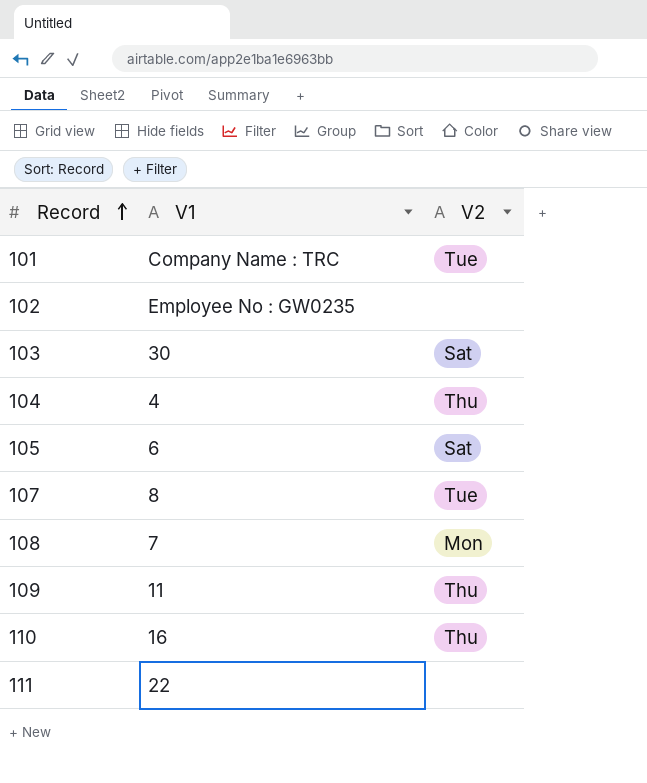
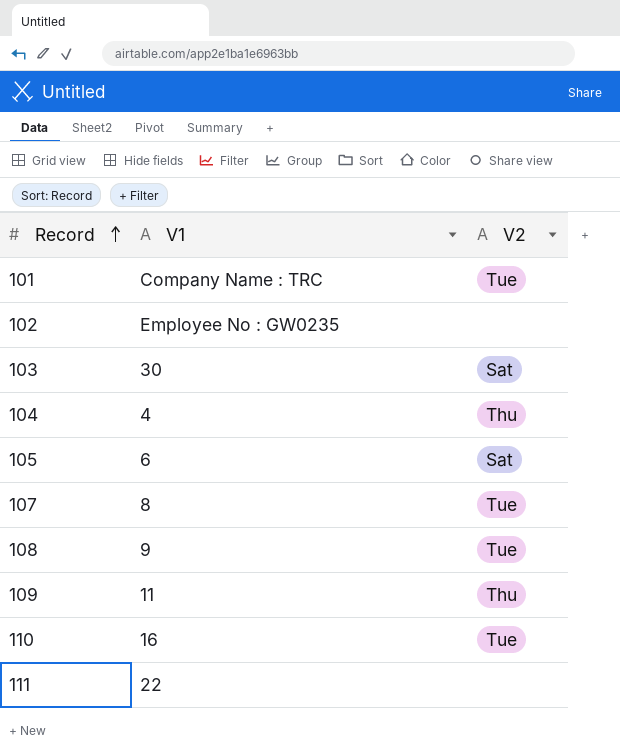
108 | V1: 7 -> 9
108 | V2: Mon -> Tue
110 | V2: Thu -> Tue

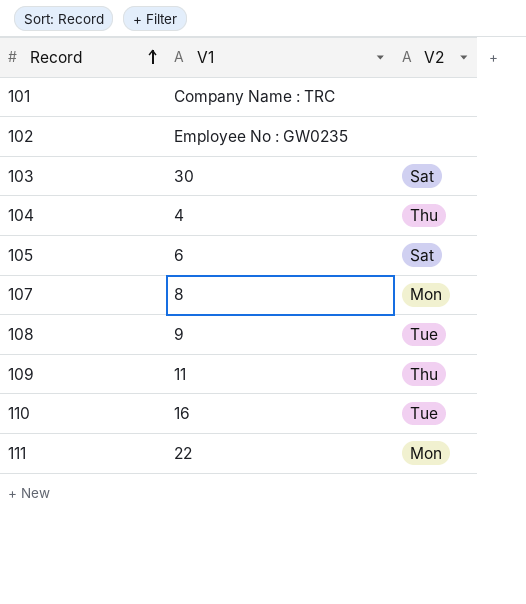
101 | V2: Tue -> none
107 | V2: Tue -> Mon
111 | V2: none -> Mon

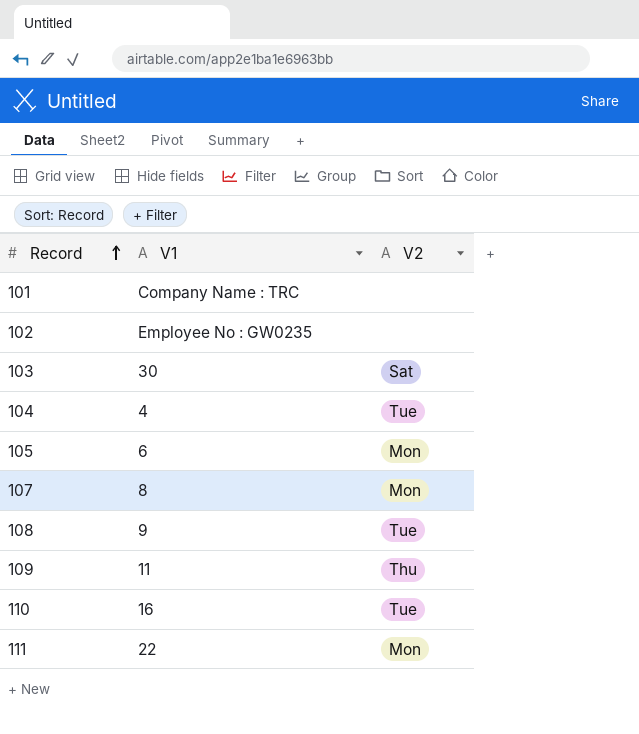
104 | V2: Thu -> Tue
105 | V2: Sat -> Mon

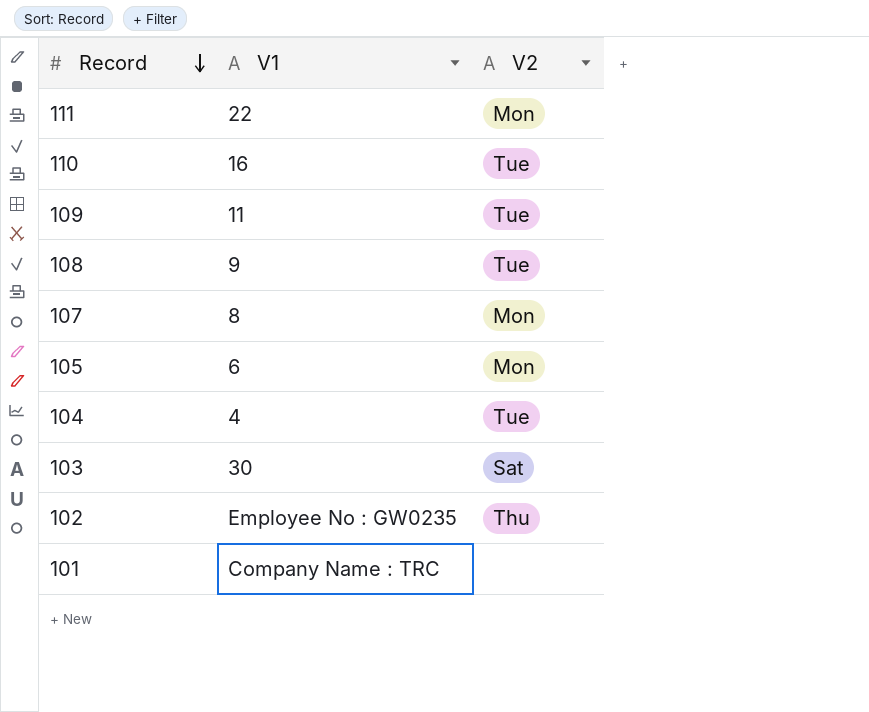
row order: Record ascending -> Record descending
109 | V2: Thu -> Tue
102 | V2: none -> Thu

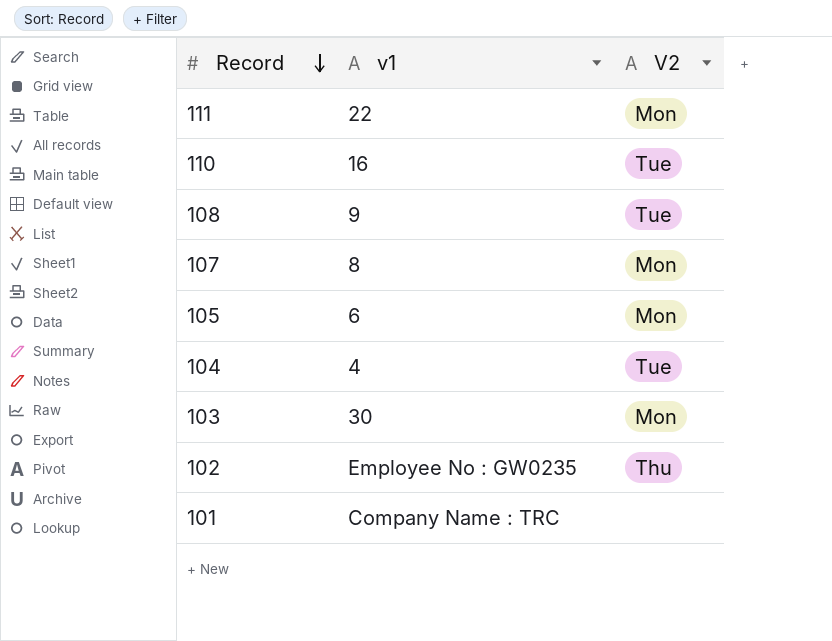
column name: V1 -> v1
row 109: 11 | Tue -> none
103 | V2: Sat -> Mon

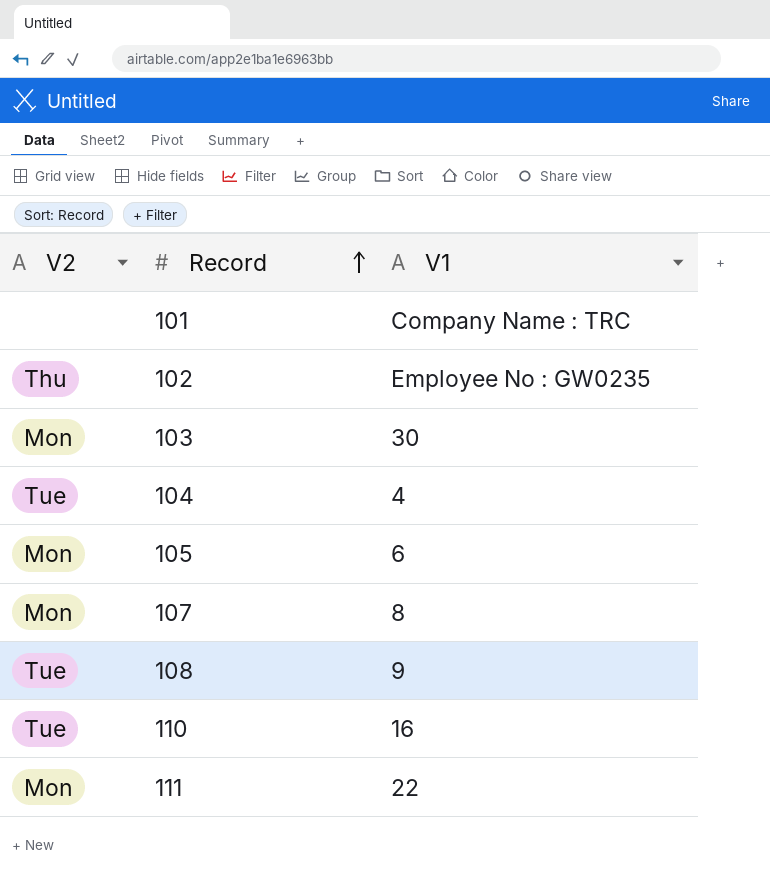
row order: Record descending -> Record ascending
column V2 | position: 3 -> 1
column name: v1 -> V1

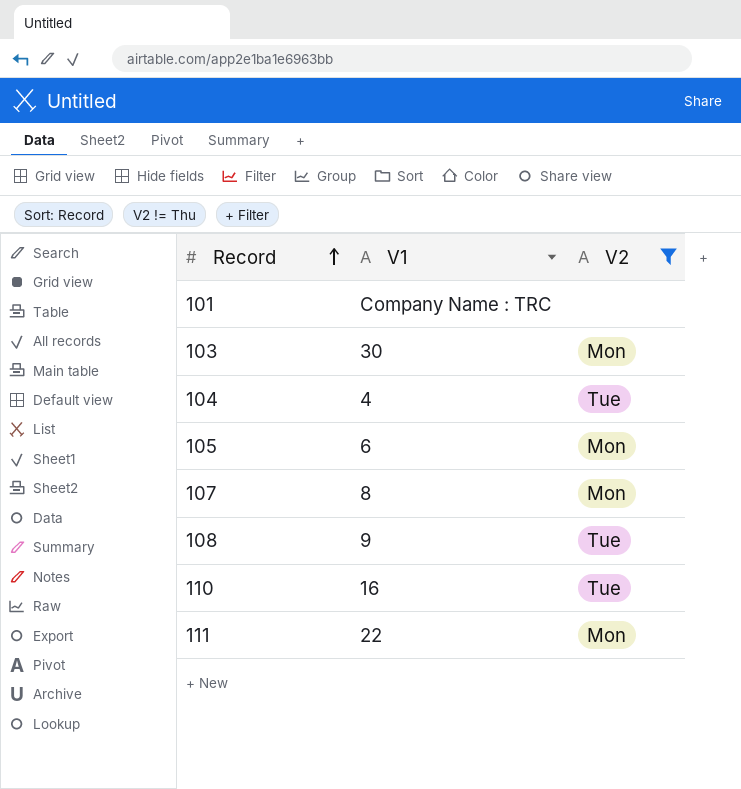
filter: none -> V2 != Thu
column V2 | position: 1 -> 3

